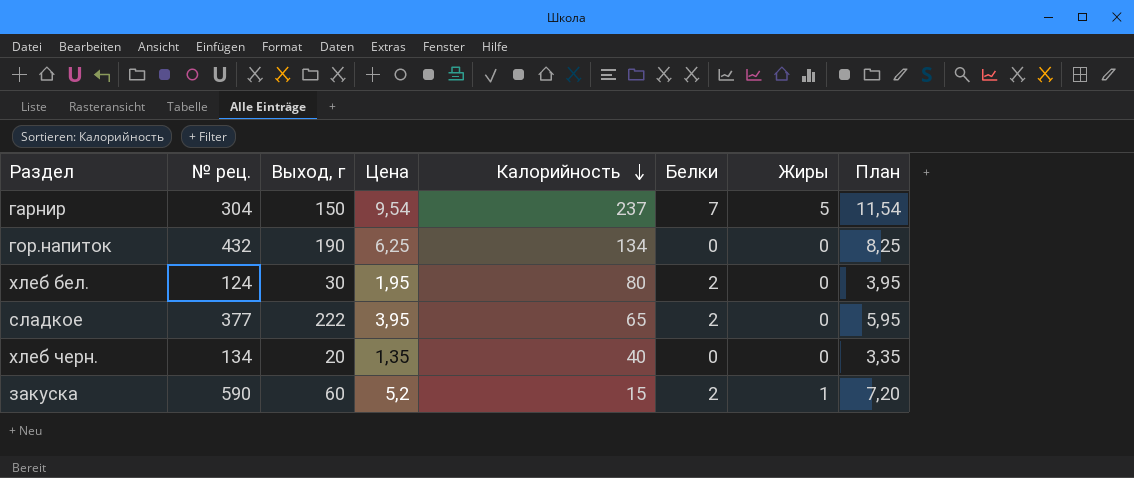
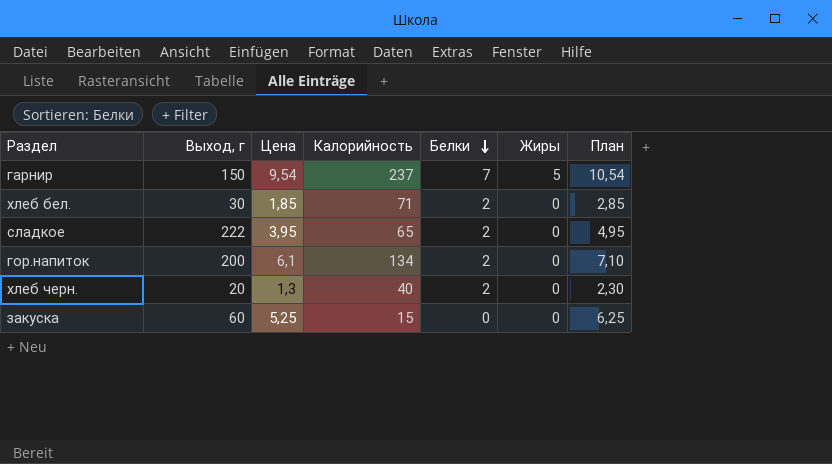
row order: Калорийность descending -> Белки descending
column № рец. | position: 2 -> none
column План | formula: [Цена] + 2 -> [Цена] + 1
хлеб бел. | Цена: 1,95 -> 1,85
хлеб бел. | Калорийность: 80 -> 71
гор.напиток | Выход, г: 190 -> 200
гор.напиток | Цена: 6,25 -> 6,1
гор.напиток | Белки: 0 -> 2
хлеб черн. | Цена: 1,35 -> 1,3
хлеб черн. | Белки: 0 -> 2
закуска | Цена: 5,2 -> 5,25
закуска | Белки: 2 -> 0
закуска | Жиры: 1 -> 0

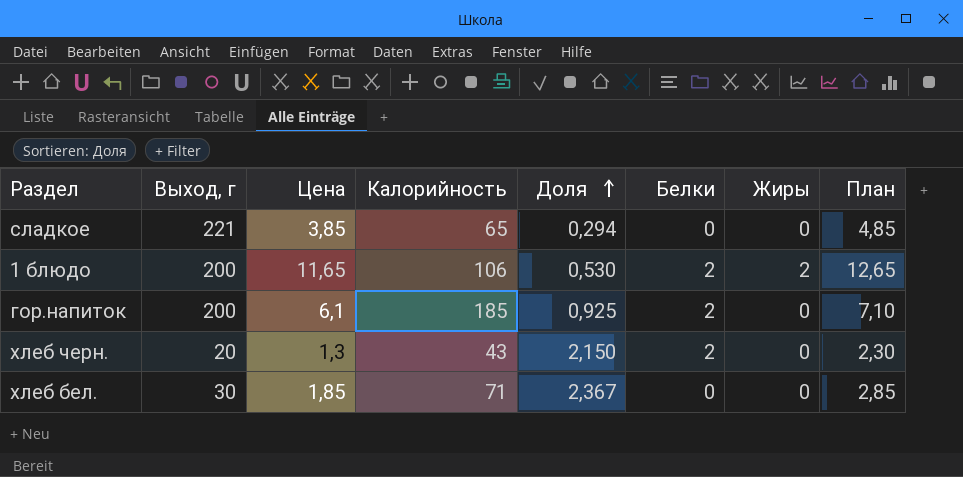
row order: Белки descending -> Доля ascending
column Доля | formula: none -> [Калорийность] / [Выход, г]
row гарнир: 150 | 9,54 | 237 | 7 | 5 | 10,54 -> none
row закуска: 60 | 5,25 | 15 | 0 | 0 | 6,25 -> none
сладкое | Выход, г: 222 -> 221
сладкое | Цена: 3,95 -> 3,85
сладкое | Белки: 2 -> 0
сладкое | План: 4,95 -> 4,85
row 1 блюдо: none -> 200 | 11,65 | 106 | 0,530 | 2 | 2 | 12,65
гор.напиток | Калорийность: 134 -> 185
хлеб черн. | Калорийность: 40 -> 43
хлеб бел. | Белки: 2 -> 0

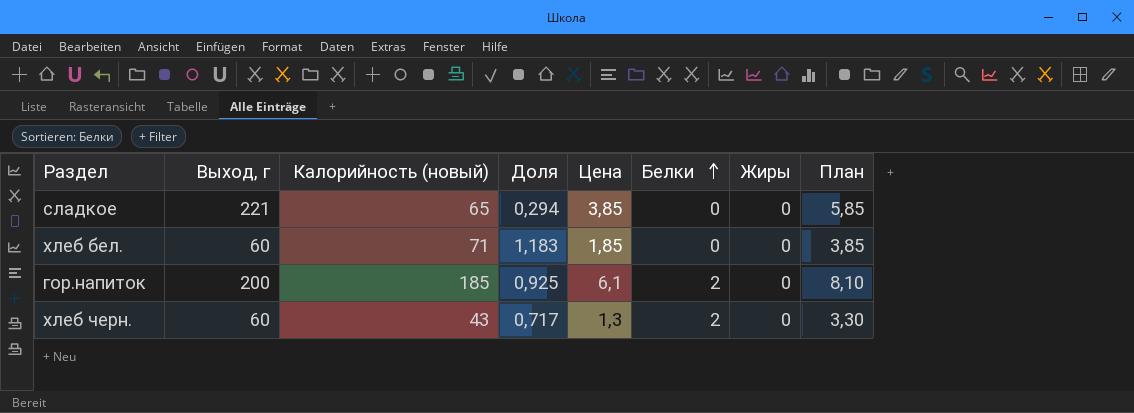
row order: Доля ascending -> Белки ascending
column name: Калорийность -> Калорийность (новый)
column Цена | position: 3 -> 5
column План | formula: [Цена] + 1 -> [Цена] + 2
row 1 блюдо: 200 | 11,65 | 106 | 0,530 | 2 | 2 | 12,65 -> none
хлеб бел. | Выход, г: 30 -> 60
хлеб бел. | Доля: 2,367 -> 1,183
хлеб черн. | Выход, г: 20 -> 60
хлеб черн. | Доля: 2,150 -> 0,717

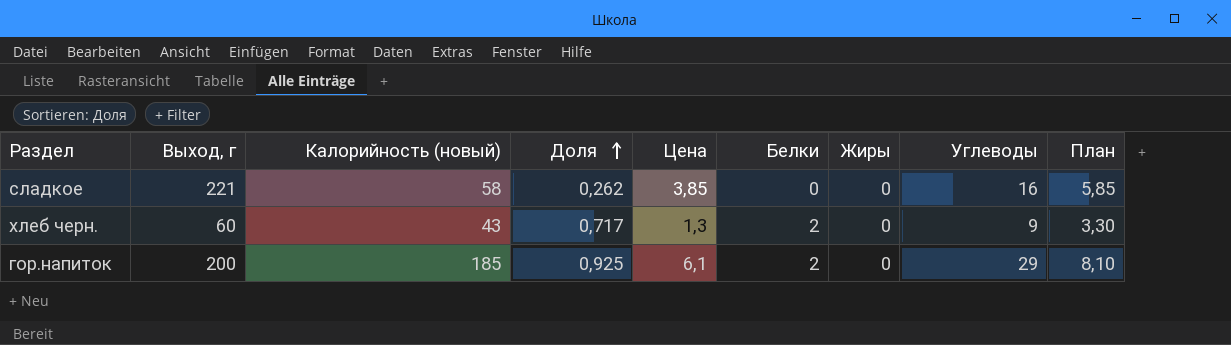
row order: Белки ascending -> Доля ascending
column Углеводы | position: none -> 8
row хлеб бел.: 60 | 71 | 1,183 | 1,85 | 0 | 0 | 3,85 -> none
сладкое | Калорийность (новый): 65 -> 58
сладкое | Доля: 0,294 -> 0,262

